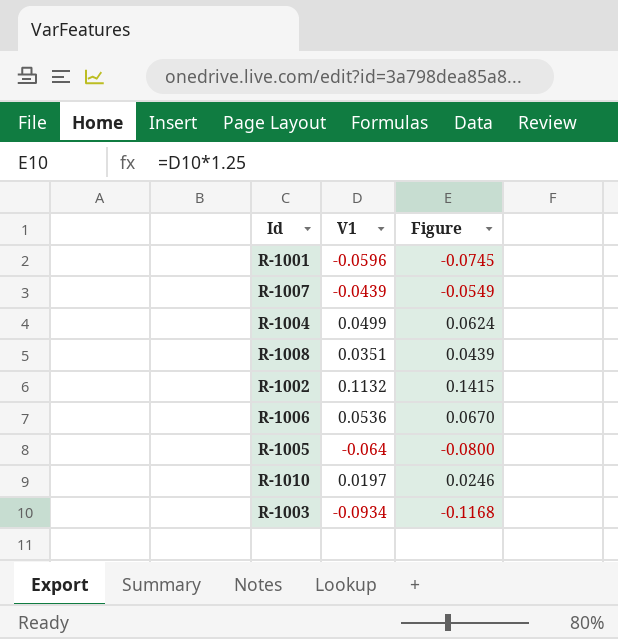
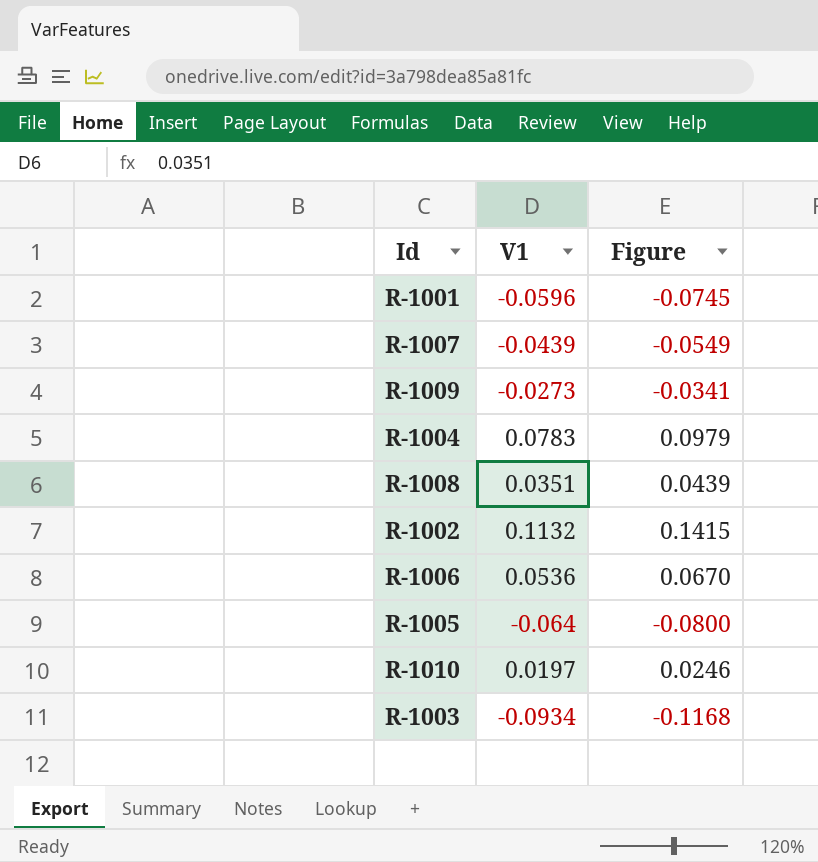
row R-1009: none -> -0.0273 | -0.0341
R-1004 | V1: 0.0499 -> 0.0783
R-1004 | Figure: 0.0624 -> 0.0979

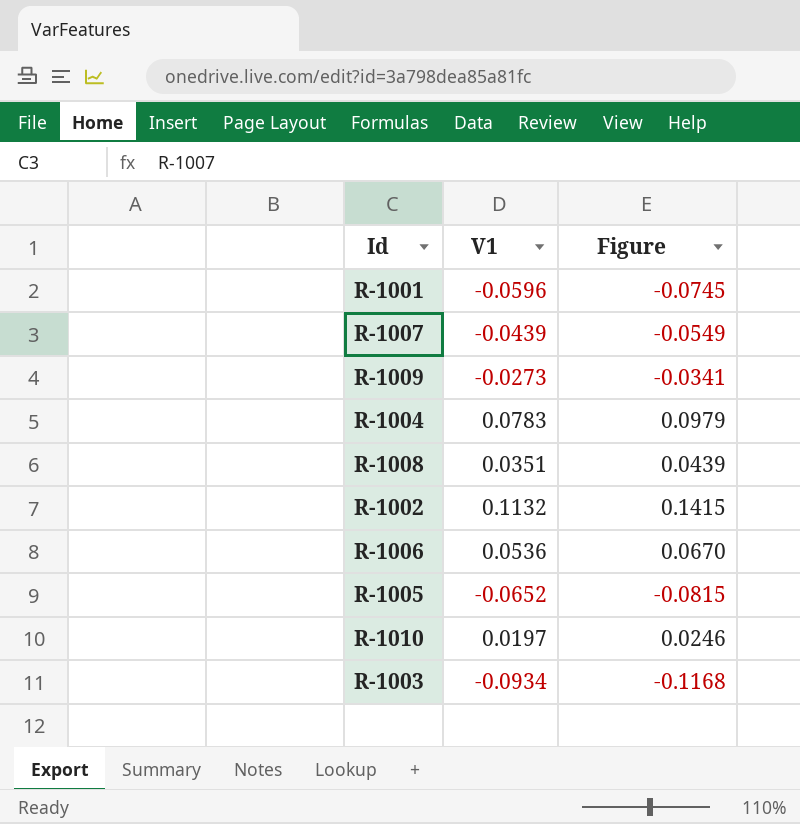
R-1005 | V1: -0.064 -> -0.0652
R-1005 | Figure: -0.0800 -> -0.0815

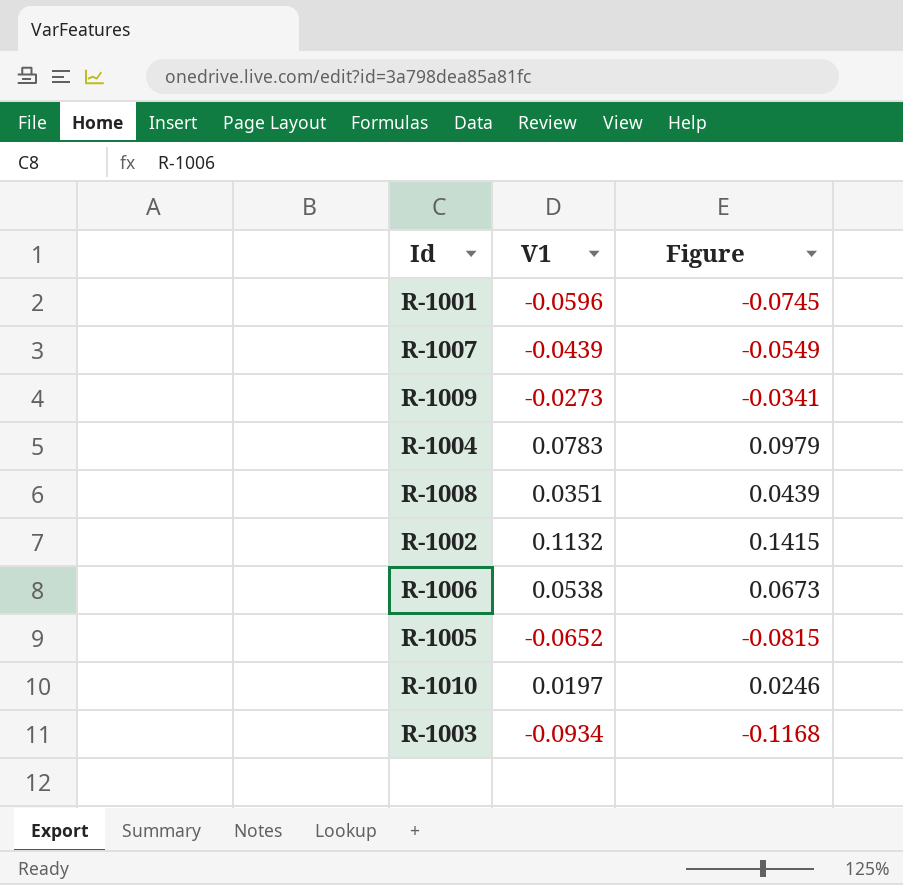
R-1006 | V1: 0.0536 -> 0.0538
R-1006 | Figure: 0.0670 -> 0.0673

